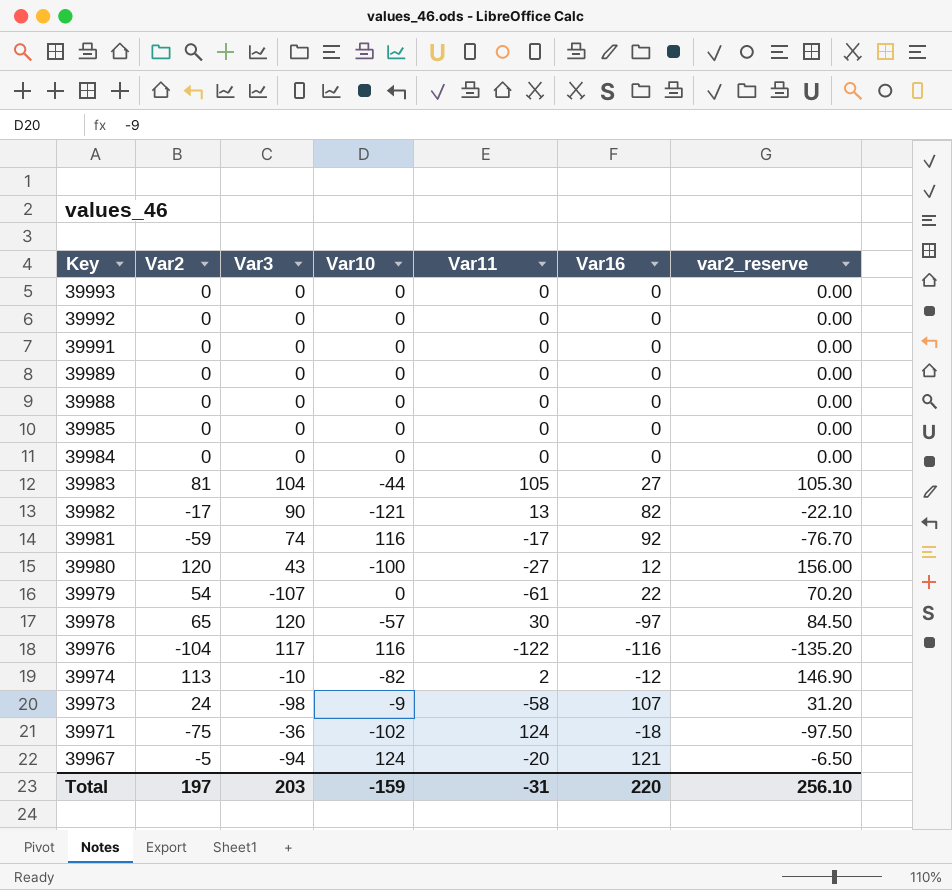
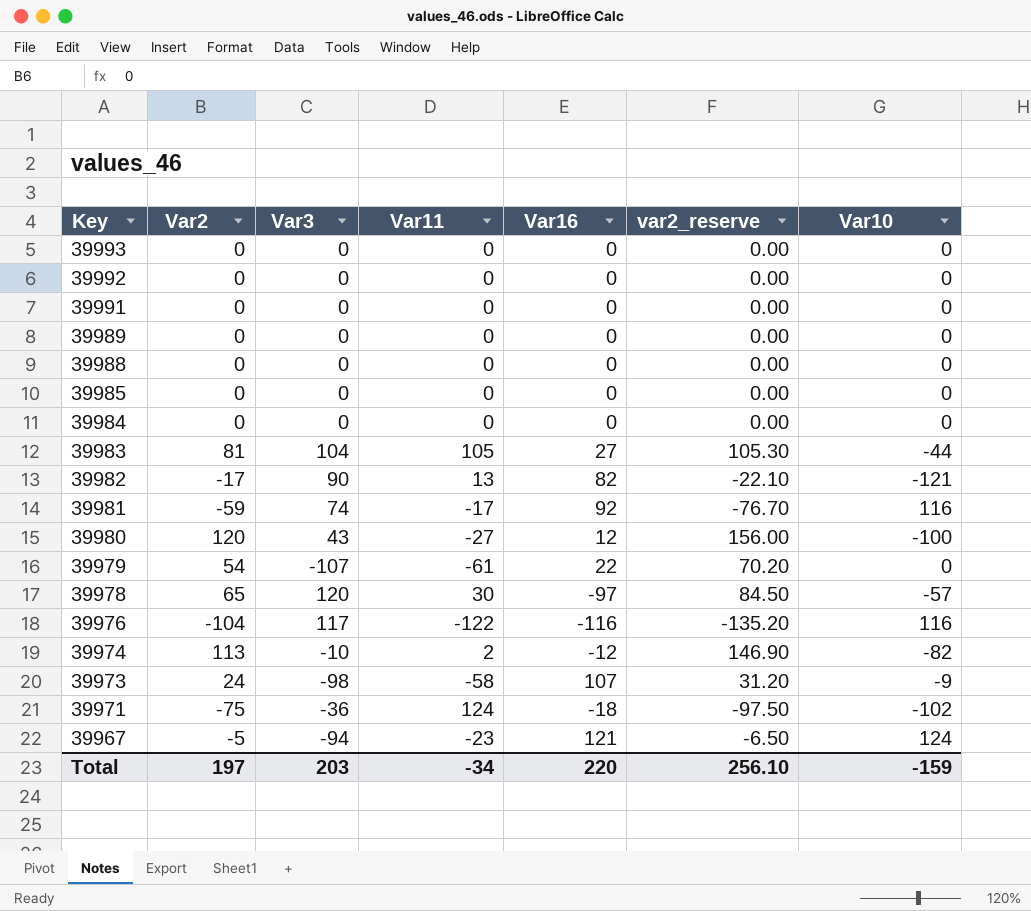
column Var10 | position: 4 -> 7
39967 | Var11: -20 -> -23
Total | Var11: -31 -> -34

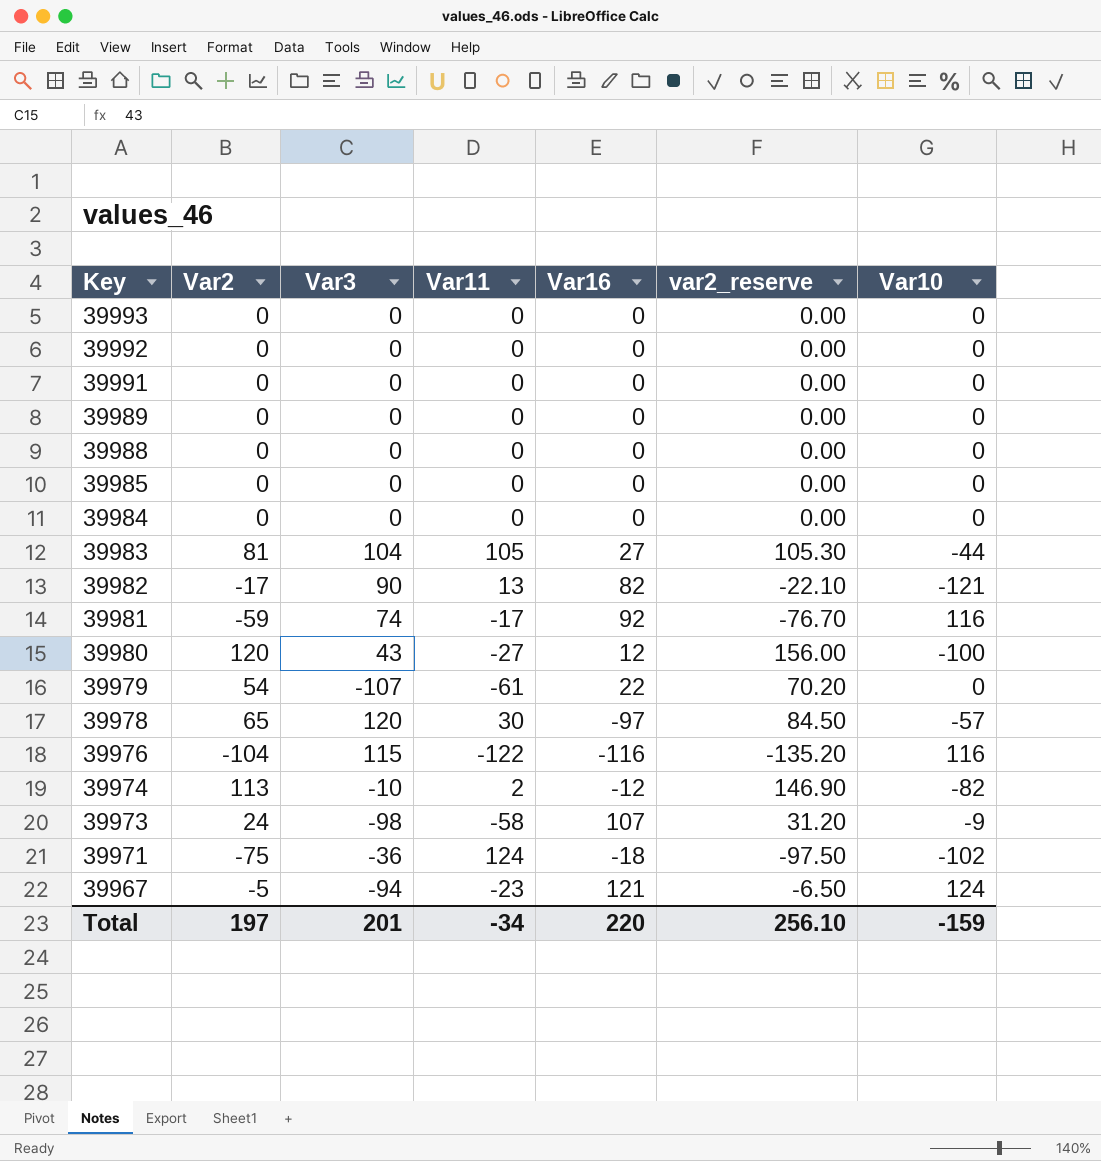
39976 | Var3: 117 -> 115
Total | Var3: 203 -> 201

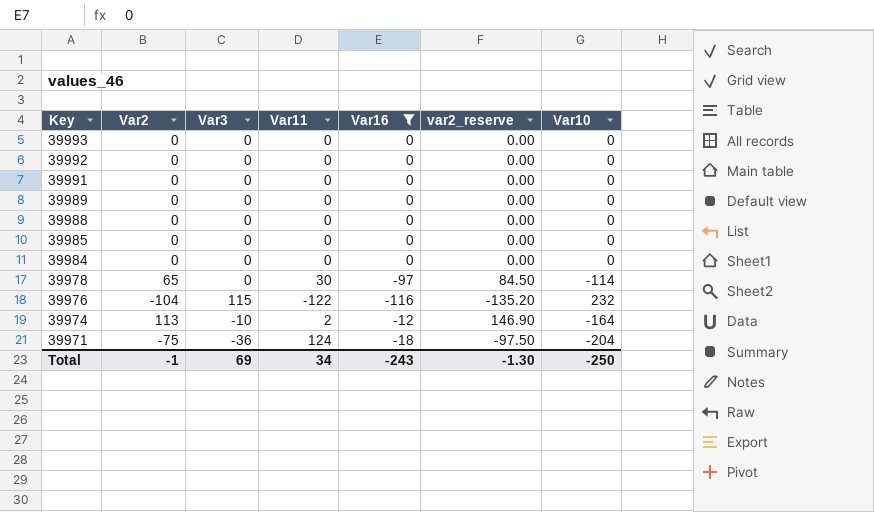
filter: none -> Var16 <= 0
39978 | Var3: 120 -> 0
39978 | Var10: -57 -> -114
39976 | Var10: 116 -> 232
39974 | Var10: -82 -> -164
39971 | Var10: -102 -> -204
Total | Var2: 197 -> -1
Total | Var3: 201 -> 69
Total | Var11: -34 -> 34
Total | Var16: 220 -> -243
Total | var2_reserve: 256.10 -> -1.30
Total | Var10: -159 -> -250

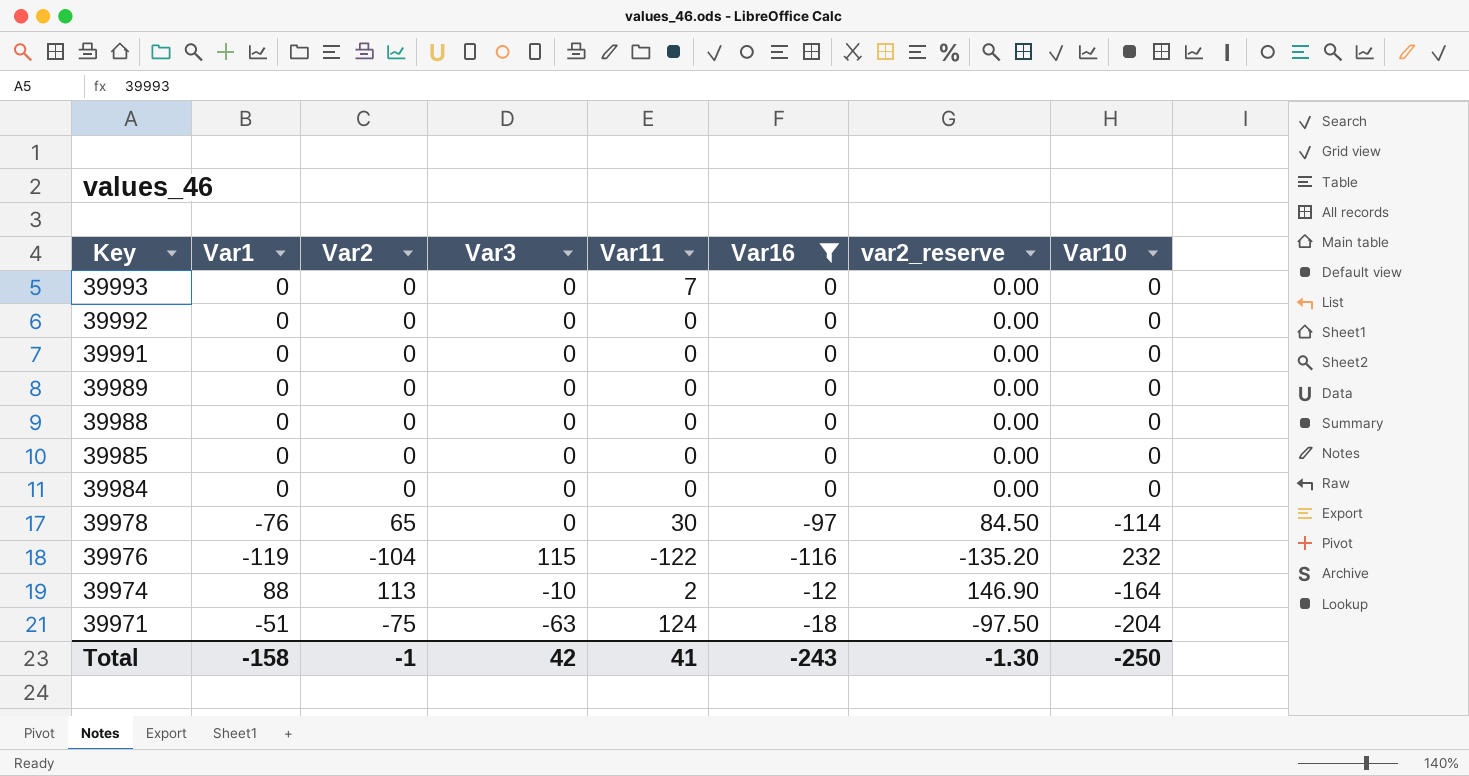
column Var1 | position: none -> 2
39993 | Var11: 0 -> 7
39971 | Var3: -36 -> -63
Total | Var3: 69 -> 42
Total | Var11: 34 -> 41

